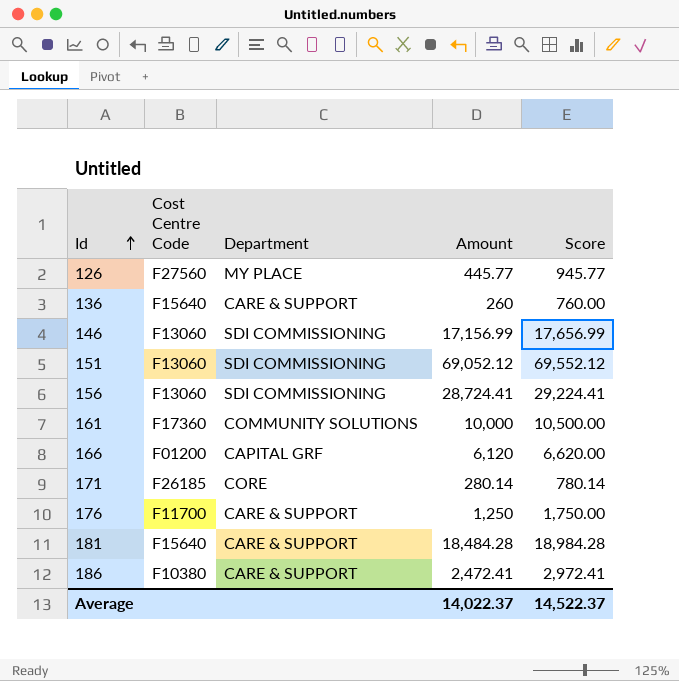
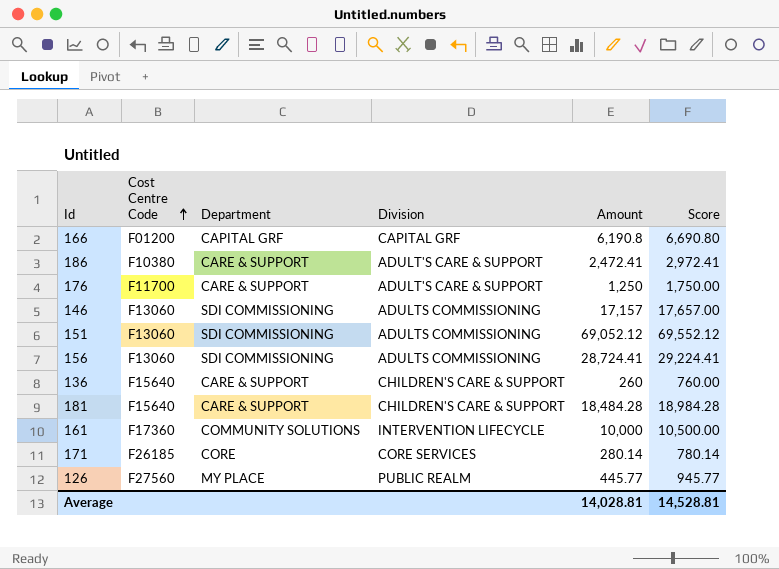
row order: Id ascending -> Cost Centre Code ascending
column Division | position: none -> 4
166 | Amount: 6,120 -> 6,190.8
166 | Score: 6,620.00 -> 6,690.80
146 | Amount: 17,156.99 -> 17,157
146 | Score: 17,656.99 -> 17,657.00
Average | Amount: 14,022.37 -> 14,028.81
Average | Score: 14,522.37 -> 14,528.81

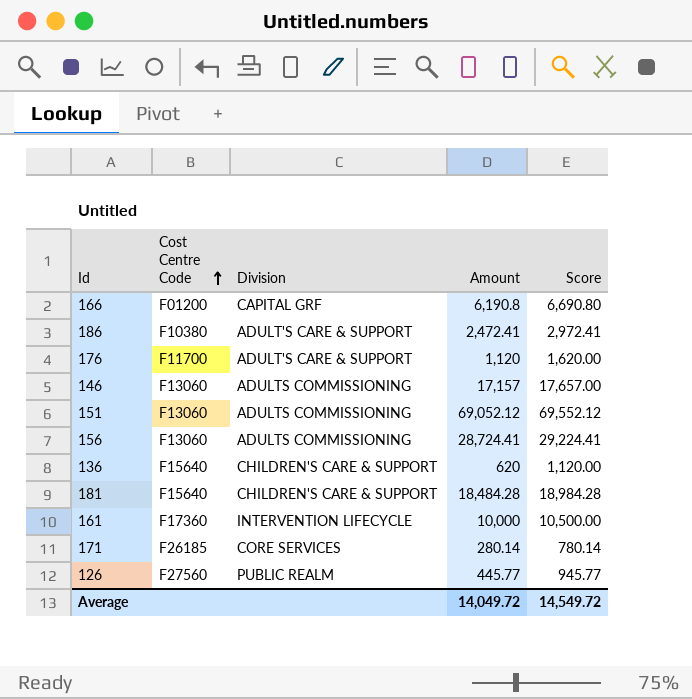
column Department | position: 3 -> none
176 | Amount: 1,250 -> 1,120
176 | Score: 1,750.00 -> 1,620.00
136 | Amount: 260 -> 620
136 | Score: 760.00 -> 1,120.00
Average | Amount: 14,028.81 -> 14,049.72
Average | Score: 14,528.81 -> 14,549.72

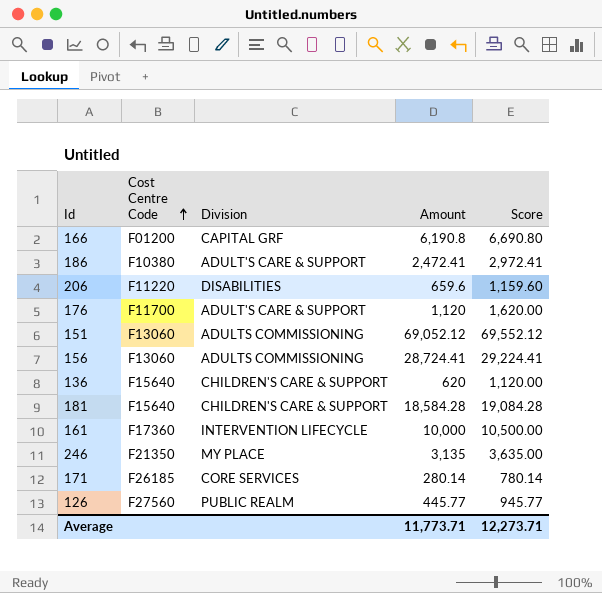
row 146: F13060 | ADULTS COMMISSIONING | 17,157 | 17,657.00 -> none
row 206: none -> F11220 | DISABILITIES | 659.6 | 1,159.60
181 | Amount: 18,484.28 -> 18,584.28
181 | Score: 18,984.28 -> 19,084.28
row 246: none -> F21350 | MY PLACE | 3,135 | 3,635.00
Average | Amount: 14,049.72 -> 11,773.71
Average | Score: 14,549.72 -> 12,273.71

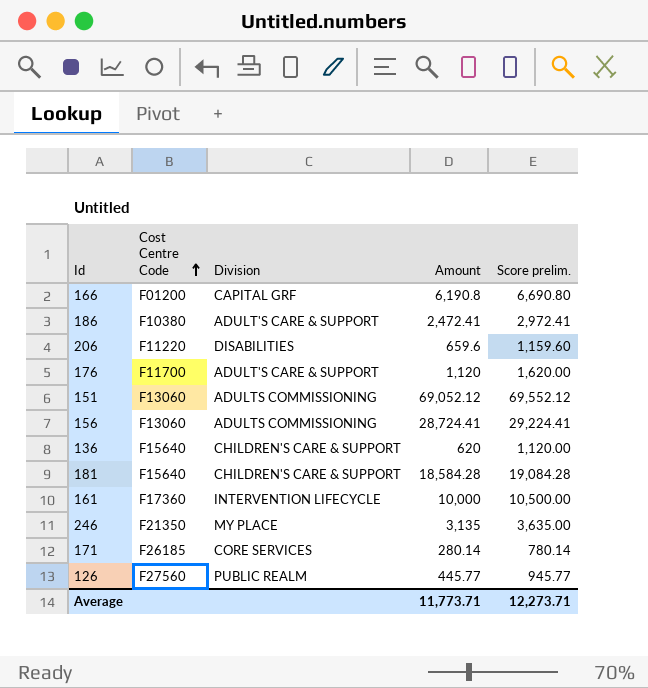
column name: Score -> Score prelim.

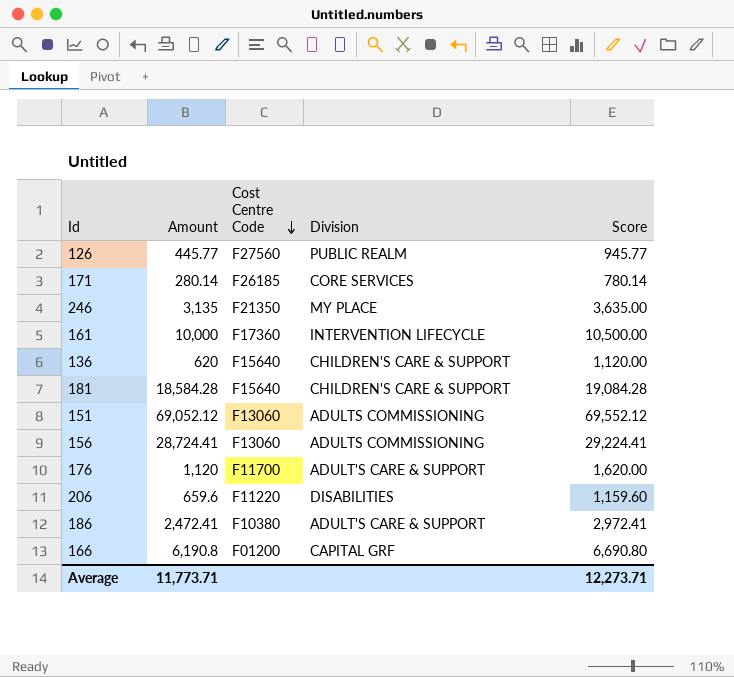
row order: Cost Centre Code ascending -> Cost Centre Code descending
column Amount | position: 4 -> 2
column name: Score prelim. -> Score

